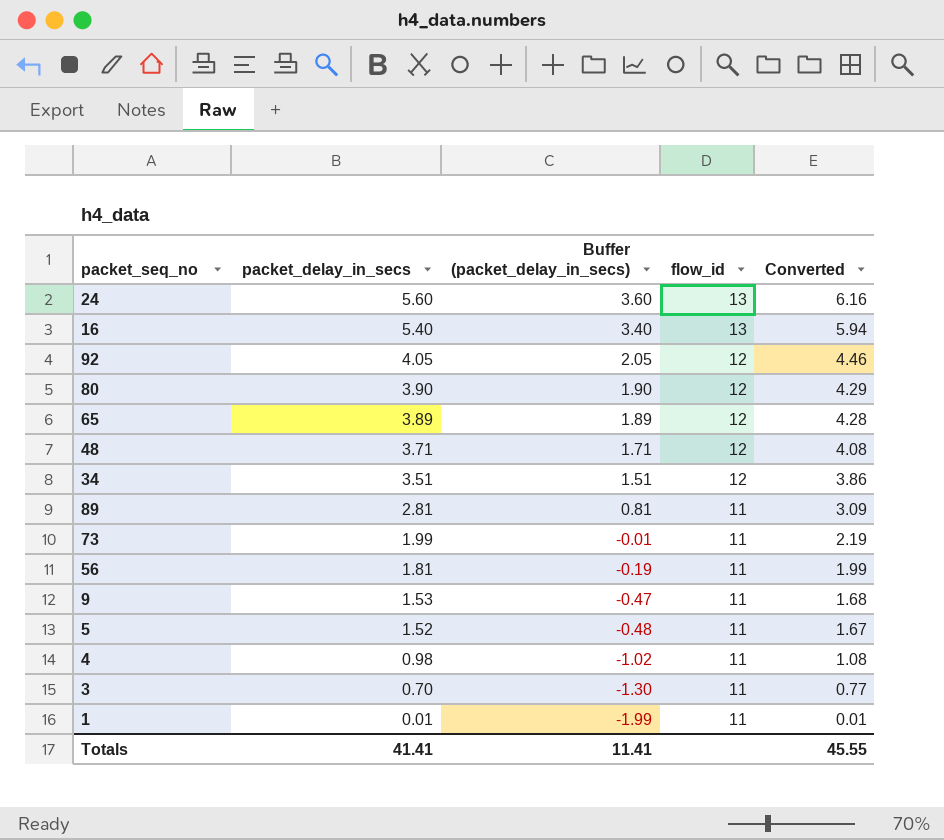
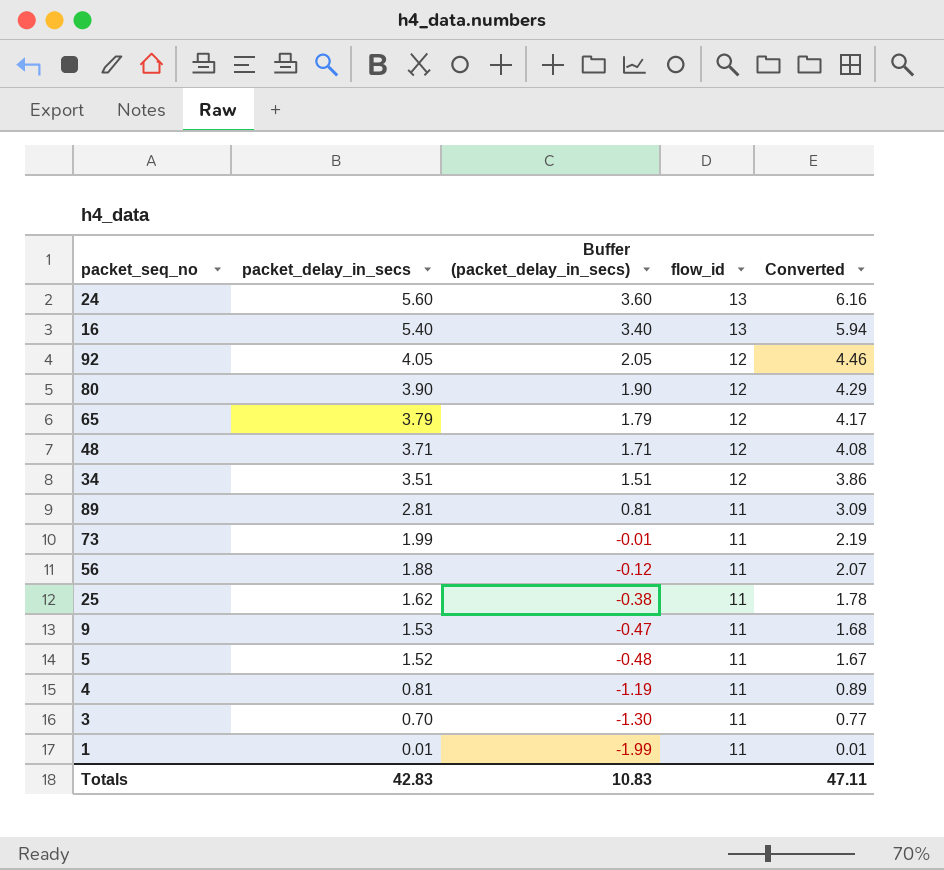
65 | packet_delay_in_secs: 3.89 -> 3.79
65 | Buffer (packet_delay_in_secs): 1.89 -> 1.79
65 | Converted: 4.28 -> 4.17
56 | packet_delay_in_secs: 1.81 -> 1.88
56 | Buffer (packet_delay_in_secs): -0.19 -> -0.12
56 | Converted: 1.99 -> 2.07
row 25: none -> 1.62 | -0.38 | 11 | 1.78
4 | packet_delay_in_secs: 0.98 -> 0.81
4 | Buffer (packet_delay_in_secs): -1.02 -> -1.19
4 | Converted: 1.08 -> 0.89
Totals | packet_delay_in_secs: 41.41 -> 42.83
Totals | Buffer (packet_delay_in_secs): 11.41 -> 10.83
Totals | Converted: 45.55 -> 47.11

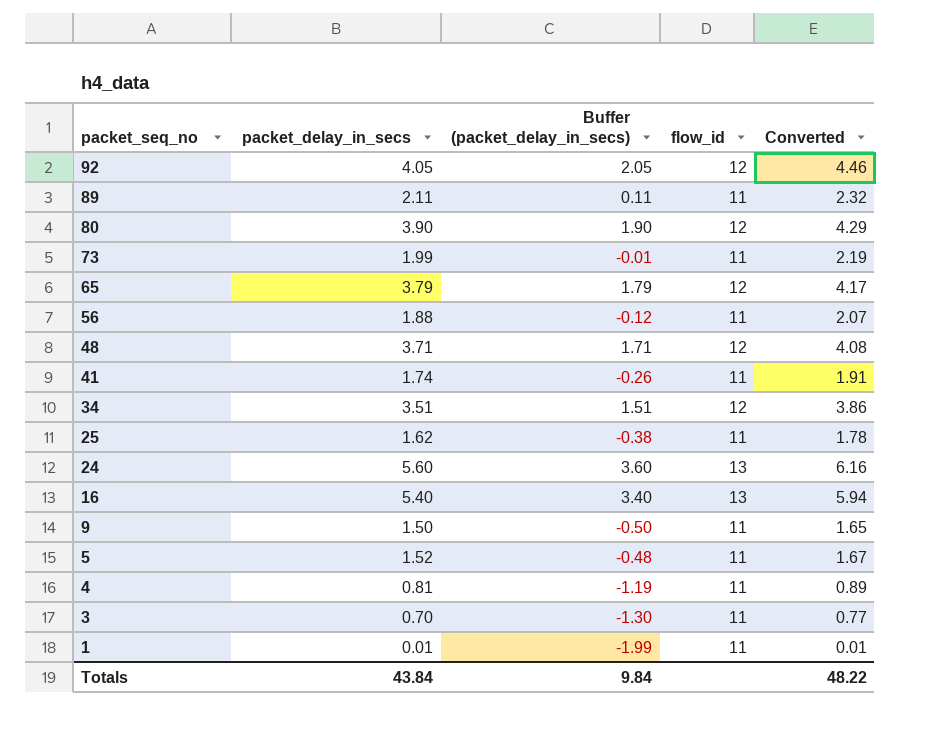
row order: packet_delay_in_secs descending -> packet_seq_no descending
89 | packet_delay_in_secs: 2.81 -> 2.11
89 | Buffer (packet_delay_in_secs): 0.81 -> 0.11
89 | Converted: 3.09 -> 2.32
row 41: none -> 1.74 | -0.26 | 11 | 1.91
9 | packet_delay_in_secs: 1.53 -> 1.50
9 | Buffer (packet_delay_in_secs): -0.47 -> -0.50
9 | Converted: 1.68 -> 1.65
Totals | packet_delay_in_secs: 42.83 -> 43.84
Totals | Buffer (packet_delay_in_secs): 10.83 -> 9.84
Totals | Converted: 47.11 -> 48.22

